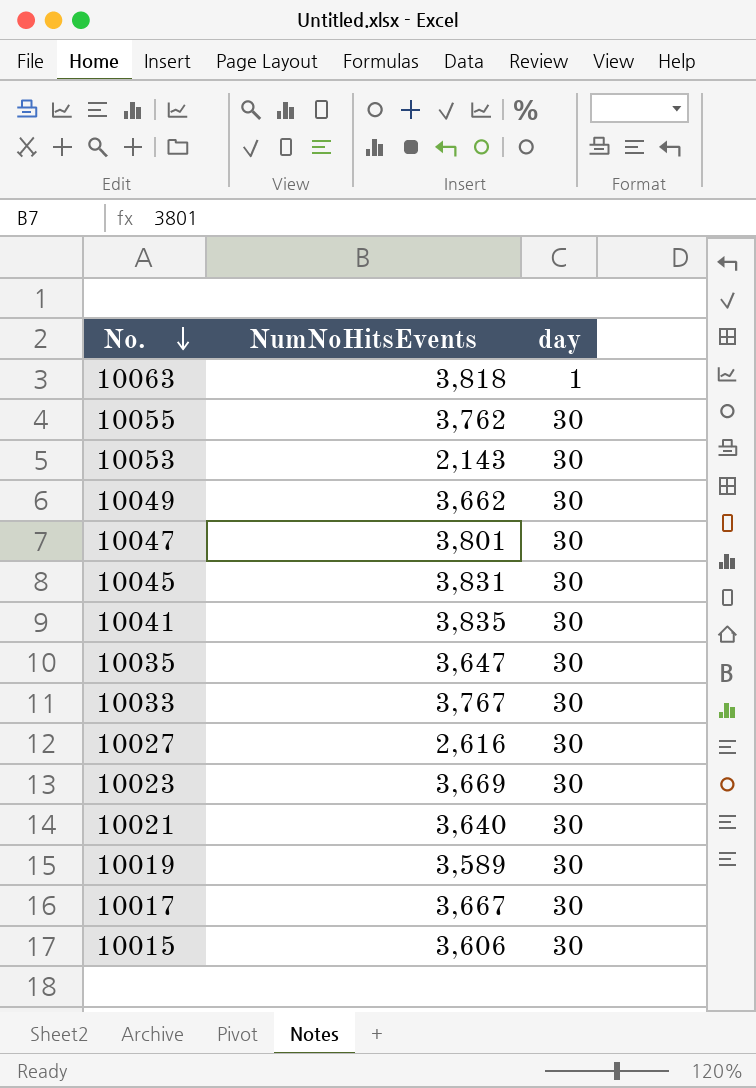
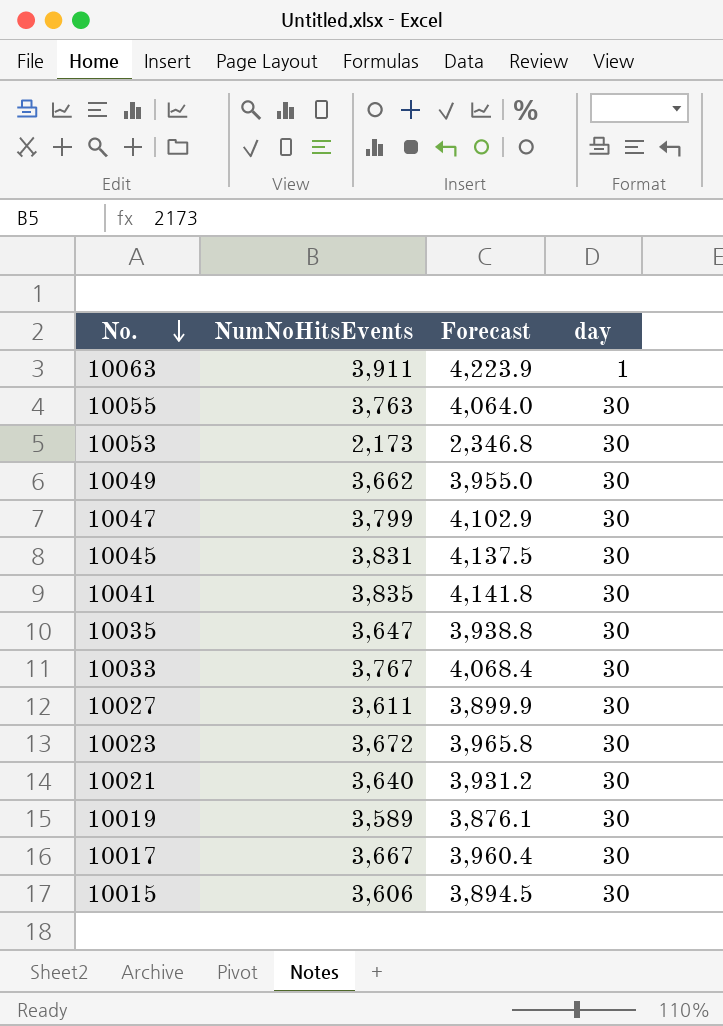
column Forecast | formula: none -> [NumNoHitsEvents] * 1.08
10063 | NumNoHitsEvents: 3,818 -> 3,911
10055 | NumNoHitsEvents: 3,762 -> 3,763
10053 | NumNoHitsEvents: 2,143 -> 2,173
10047 | NumNoHitsEvents: 3,801 -> 3,799
10027 | NumNoHitsEvents: 2,616 -> 3,611
10023 | NumNoHitsEvents: 3,669 -> 3,672

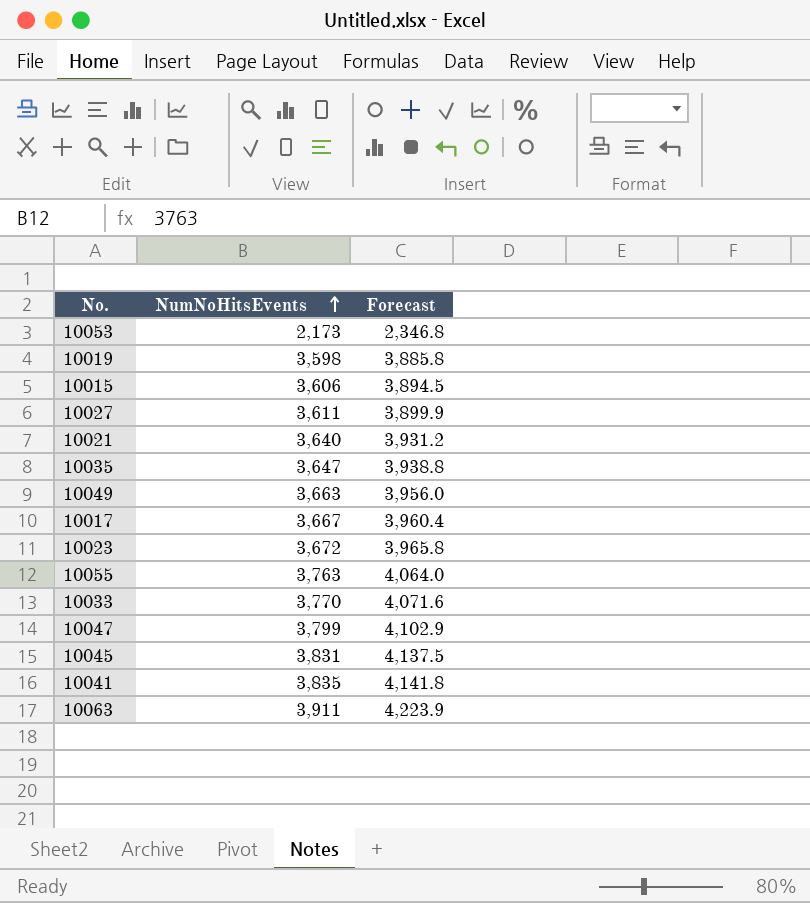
row order: No. descending -> NumNoHitsEvents ascending
column day | position: 4 -> none
10019 | NumNoHitsEvents: 3,589 -> 3,598
10019 | Forecast: 3,876.1 -> 3,885.8
10049 | NumNoHitsEvents: 3,662 -> 3,663
10049 | Forecast: 3,955.0 -> 3,956.0
10033 | NumNoHitsEvents: 3,767 -> 3,770
10033 | Forecast: 4,068.4 -> 4,071.6

